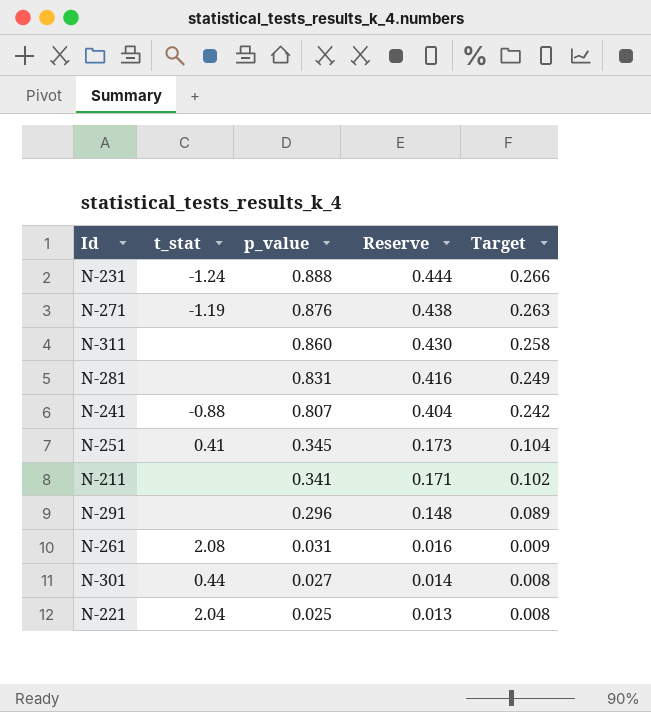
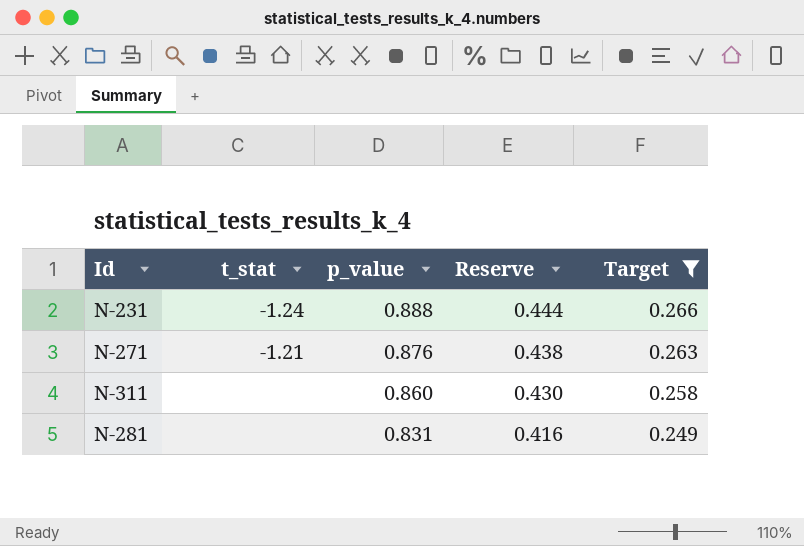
filter: none -> Target >= 0.249
N-271 | t_stat: -1.19 -> -1.21

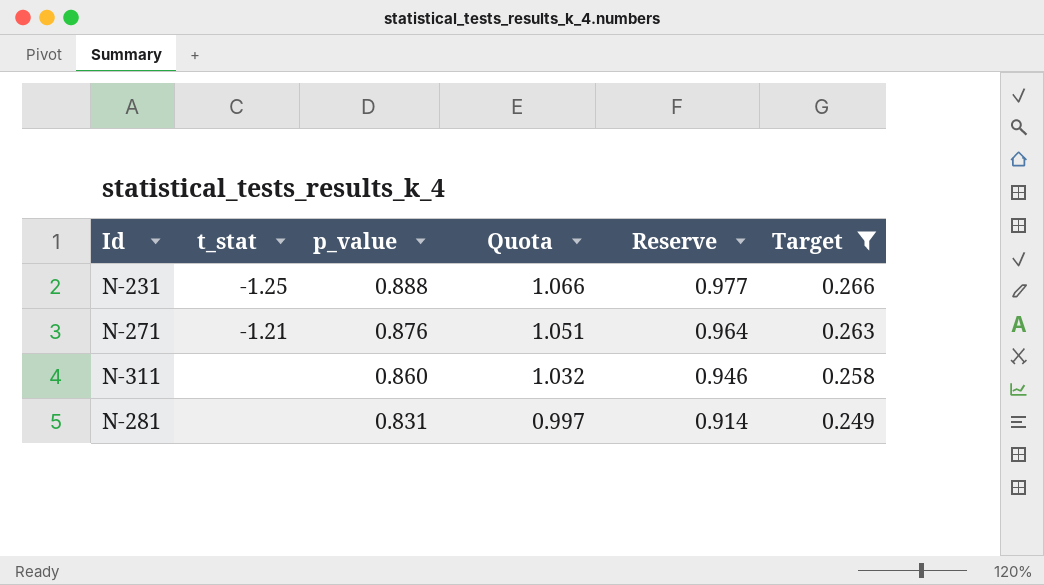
column Quota | formula: none -> [p_value] * 1.2
column Reserve | formula: [p_value] * 0.5 -> [p_value] * 1.1
N-231 | t_stat: -1.24 -> -1.25

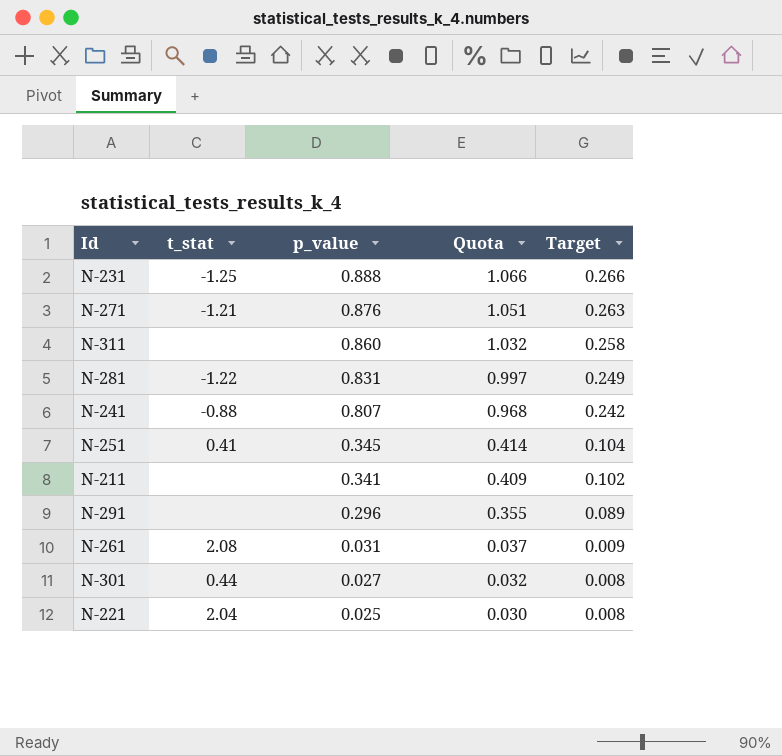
filter: Target >= 0.249 -> none
column Reserve | formula: [p_value] * 1.1 -> none
N-281 | t_stat: none -> -1.22

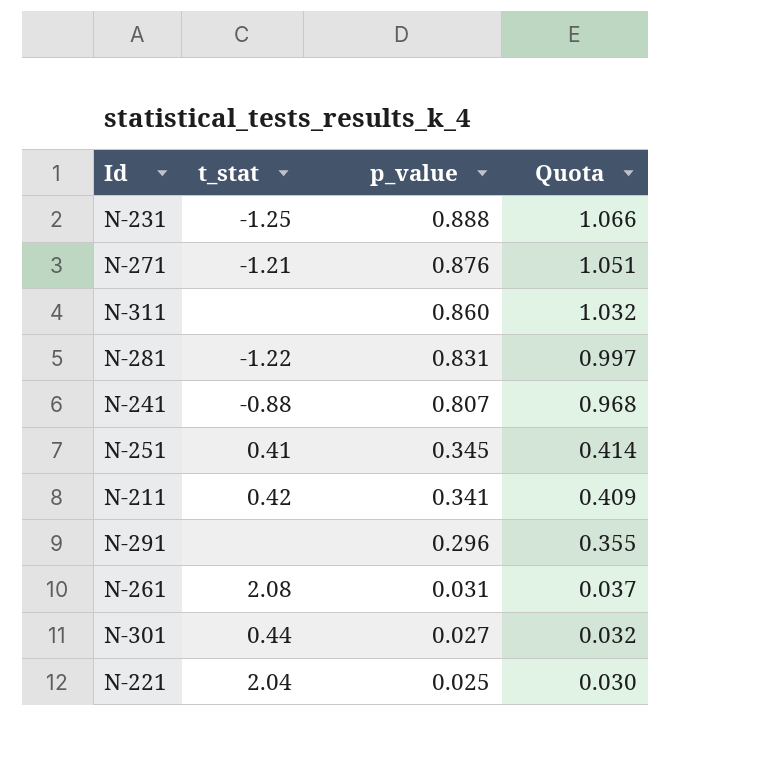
column Target | formula: [p_value] * 0.3 -> none
N-211 | t_stat: none -> 0.42

